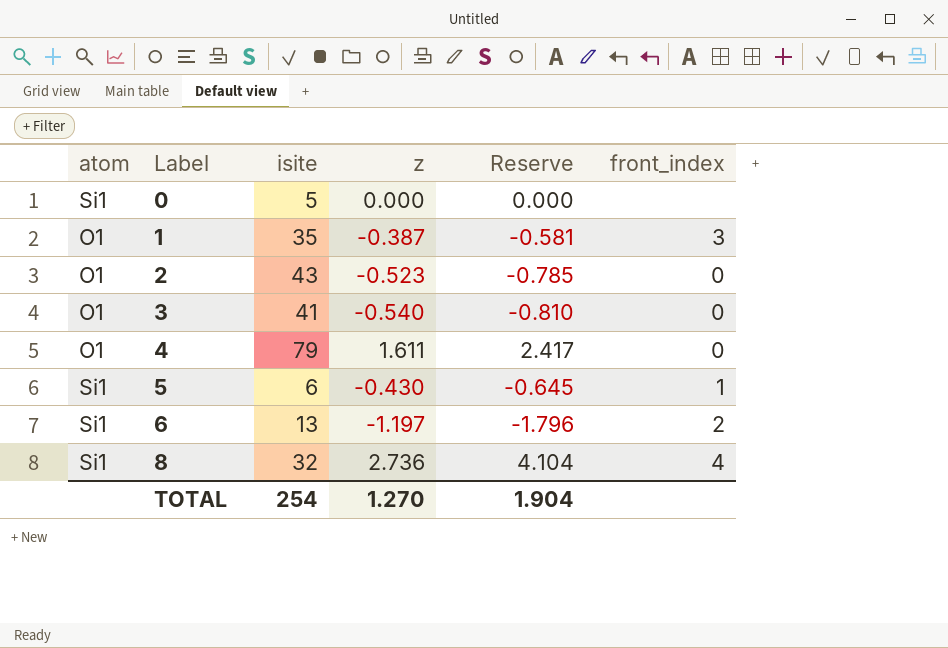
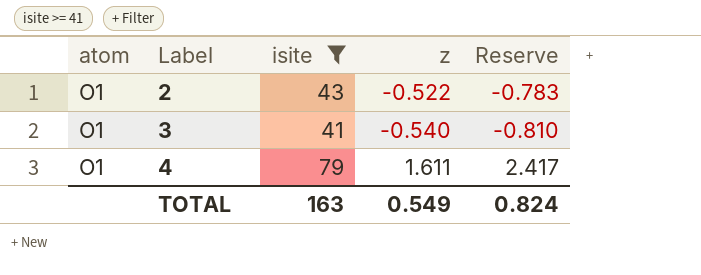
filter: none -> isite >= 41
column front_index | position: 6 -> none
2 | z: -0.523 -> -0.522
2 | Reserve: -0.785 -> -0.783
TOTAL | isite: 254 -> 163
TOTAL | z: 1.270 -> 0.549
TOTAL | Reserve: 1.904 -> 0.824

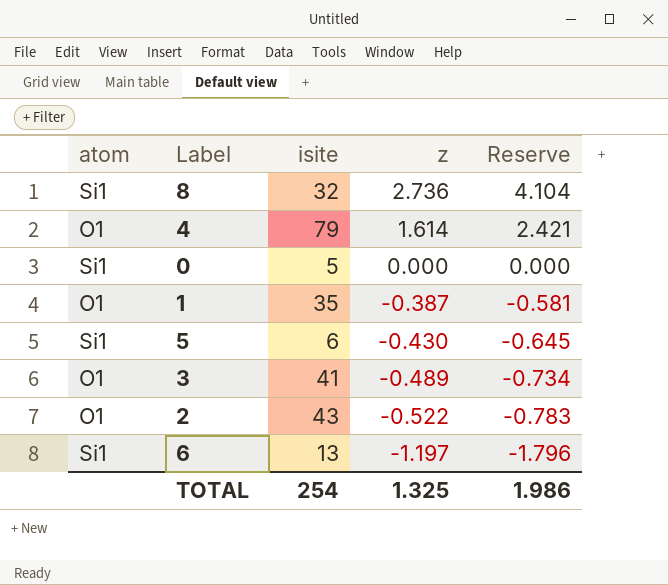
filter: isite >= 41 -> none
row order: Label ascending -> z descending
4 | z: 1.611 -> 1.614
4 | Reserve: 2.417 -> 2.421
3 | z: -0.540 -> -0.489
3 | Reserve: -0.810 -> -0.734
TOTAL | isite: 163 -> 254
TOTAL | z: 0.549 -> 1.325
TOTAL | Reserve: 0.824 -> 1.986

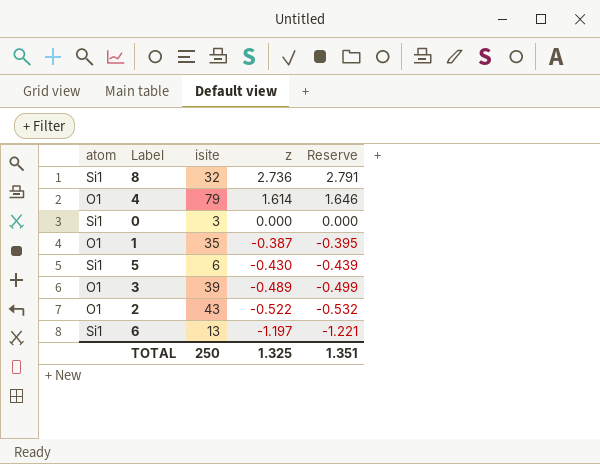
column Reserve | formula: [z] * 1.5 -> [z] * 1.02
0 | isite: 5 -> 3
3 | isite: 41 -> 39
TOTAL | isite: 254 -> 250
TOTAL | Reserve: 1.986 -> 1.351

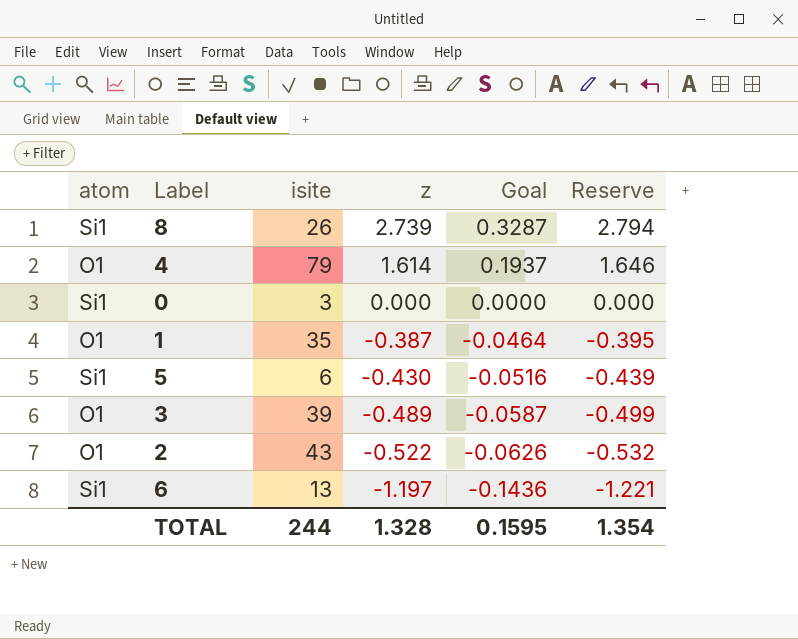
column Goal | formula: none -> [z] * 0.12
8 | isite: 32 -> 26
8 | z: 2.736 -> 2.739
8 | Reserve: 2.791 -> 2.794
TOTAL | isite: 250 -> 244
TOTAL | z: 1.325 -> 1.328
TOTAL | Reserve: 1.351 -> 1.354

